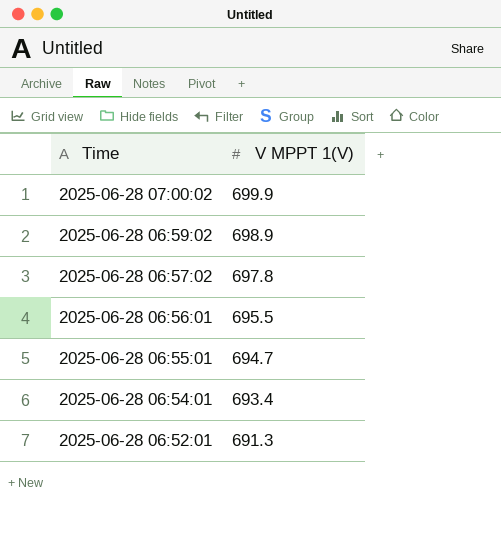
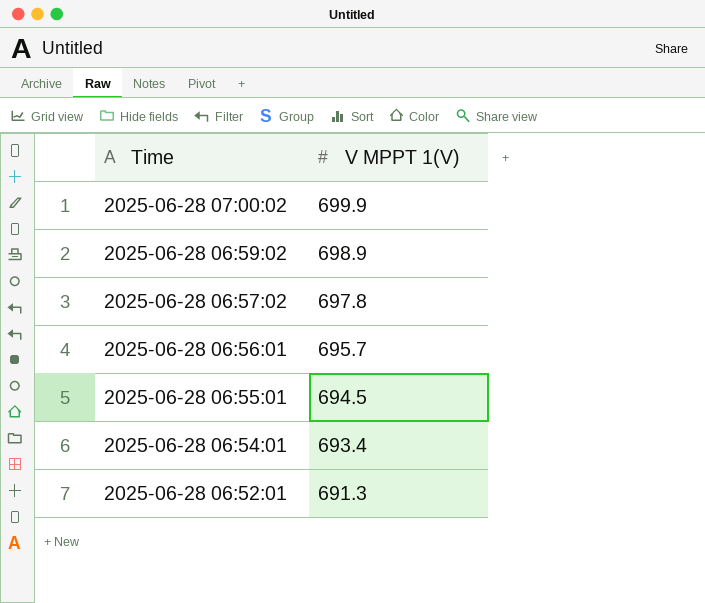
2025-06-28 06:56:01 | V MPPT 1(V): 695.5 -> 695.7
2025-06-28 06:55:01 | V MPPT 1(V): 694.7 -> 694.5

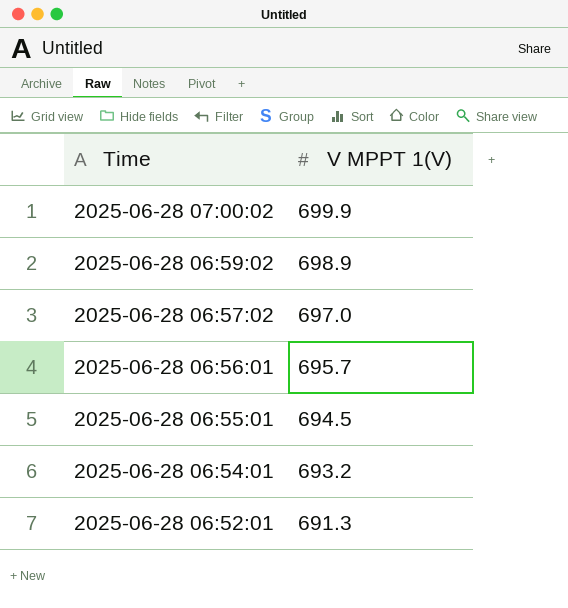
2025-06-28 06:57:02 | V MPPT 1(V): 697.8 -> 697.0
2025-06-28 06:54:01 | V MPPT 1(V): 693.4 -> 693.2

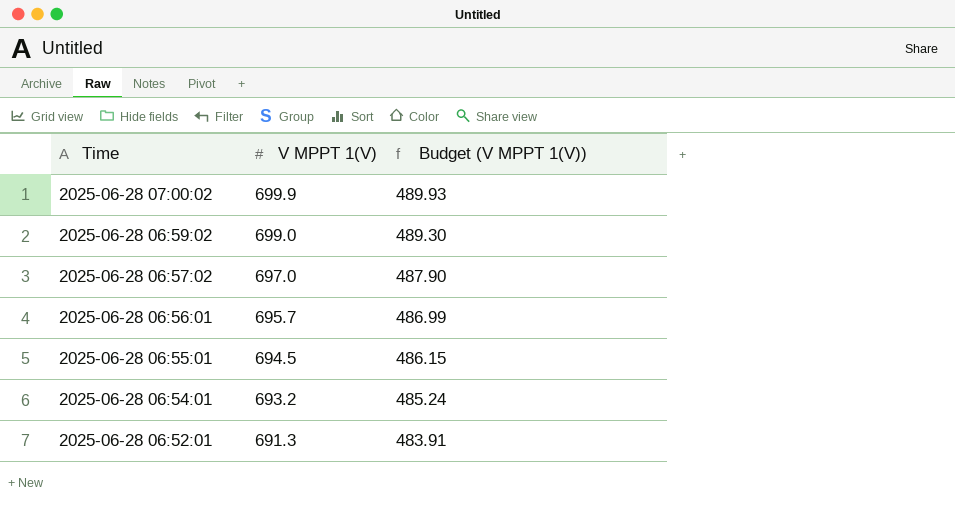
column Budget (V MPPT 1(V)) | formula: none -> [V MPPT 1(V)] * 0.7
2025-06-28 06:59:02 | V MPPT 1(V): 698.9 -> 699.0

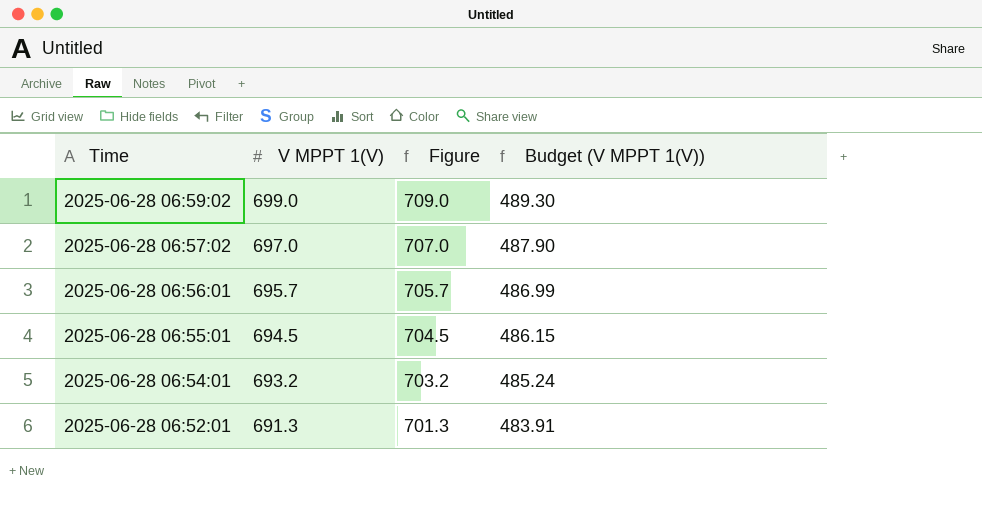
column Figure | formula: none -> [V MPPT 1(V)] + 10
row 2025-06-28 07:00:02: 699.9 | 489.93 -> none

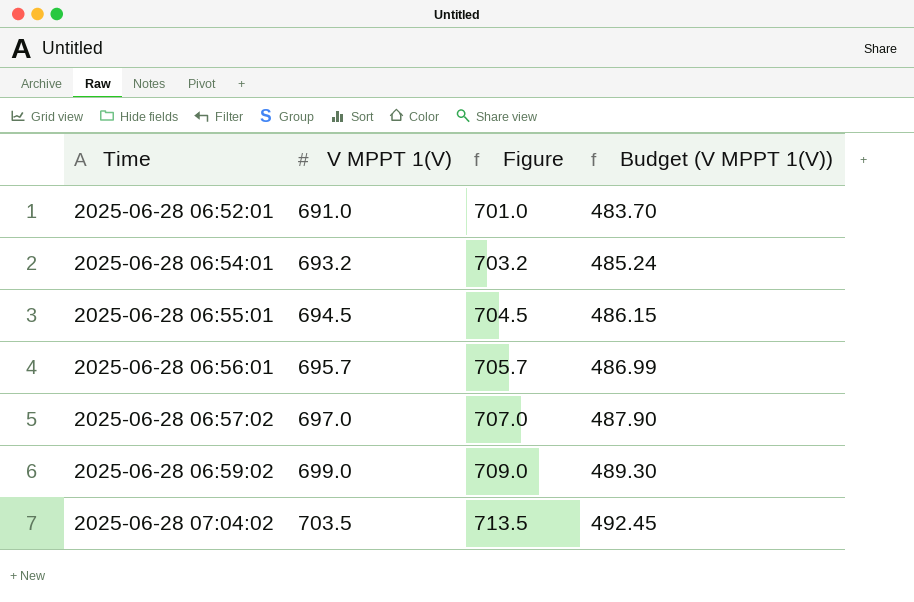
row order: Time descending -> Time ascending
2025-06-28 06:52:01 | V MPPT 1(V): 691.3 -> 691.0
2025-06-28 06:52:01 | Figure: 701.3 -> 701.0
2025-06-28 06:52:01 | Budget (V MPPT 1(V)): 483.91 -> 483.70
row 2025-06-28 07:04:02: none -> 703.5 | 713.5 | 492.45

